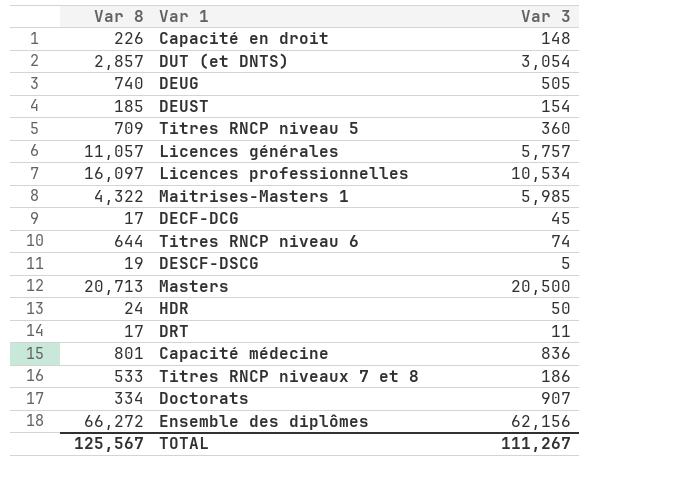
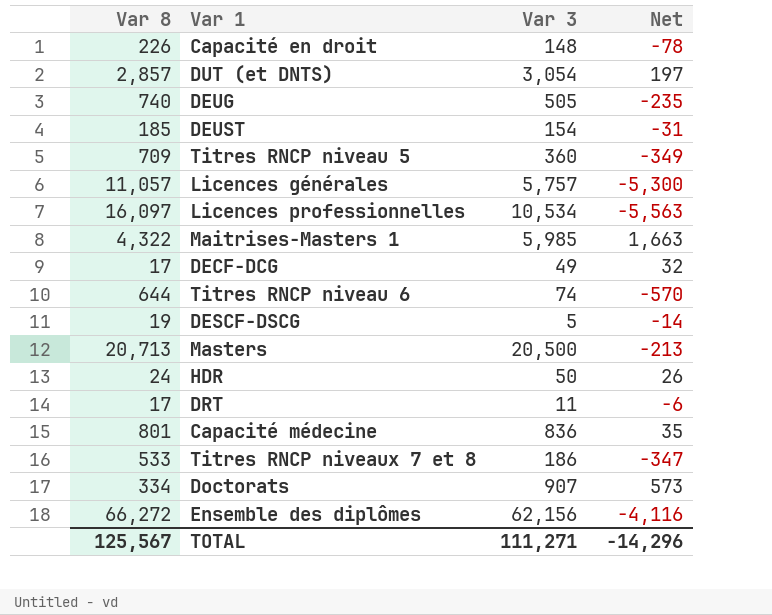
column Net | formula: none -> [Var 3] - [Var 8]
DECF-DCG | Var 3: 45 -> 49
TOTAL | Var 3: 111,267 -> 111,271

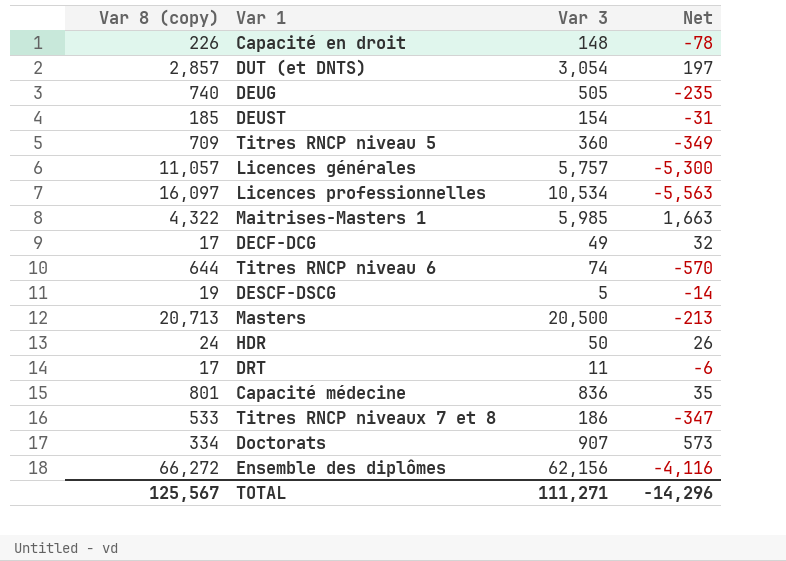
column name: Var 8 -> Var 8 (copy)

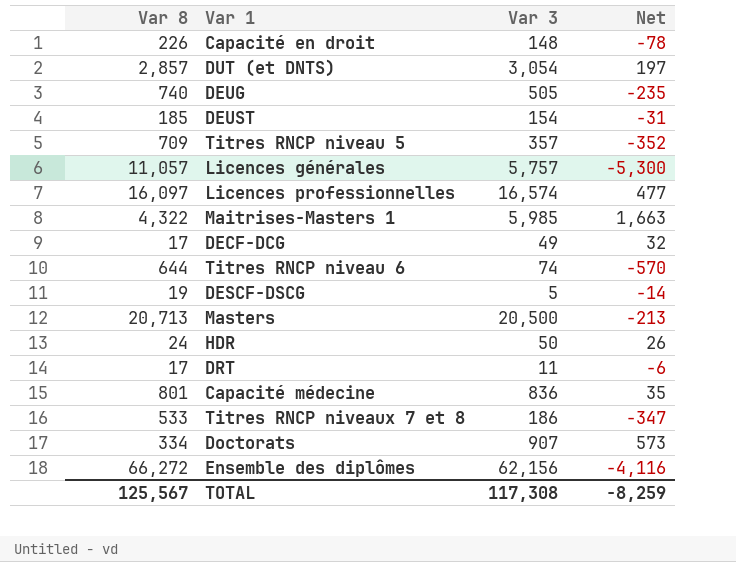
column name: Var 8 (copy) -> Var 8
Titres RNCP niveau 5 | Var 3: 360 -> 357
Titres RNCP niveau 5 | Net: -349 -> -352
Licences professionnelles | Var 3: 10,534 -> 16,574
Licences professionnelles | Net: -5,563 -> 477
TOTAL | Var 3: 111,271 -> 117,308
TOTAL | Net: -14,296 -> -8,259

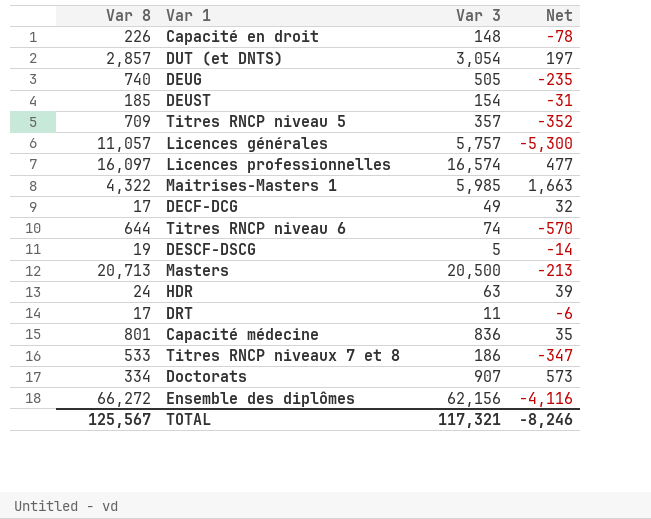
HDR | Var 3: 50 -> 63
HDR | Net: 26 -> 39
TOTAL | Var 3: 117,308 -> 117,321
TOTAL | Net: -8,259 -> -8,246

